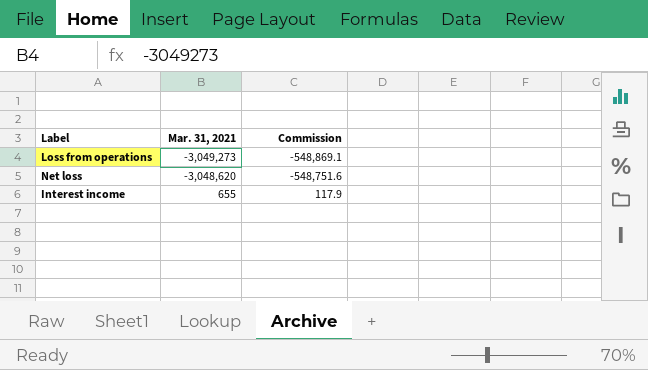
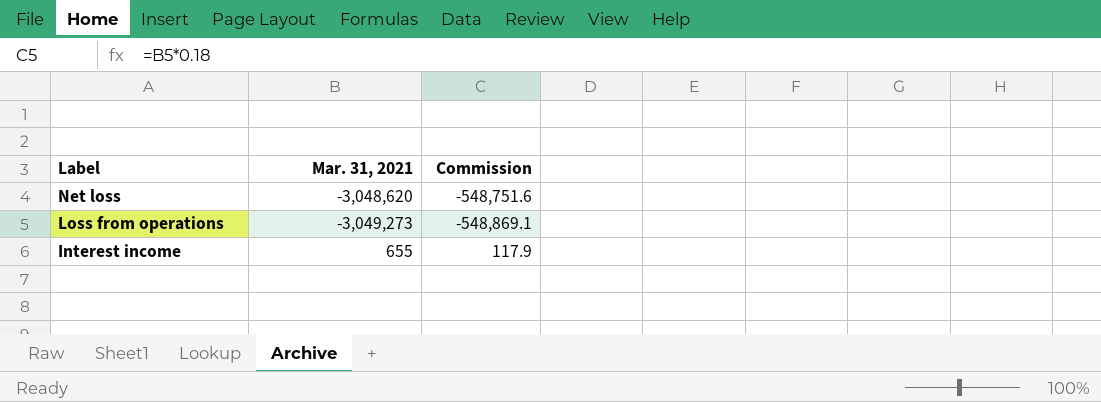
row order: Mar. 31, 2021 ascending -> Label descending

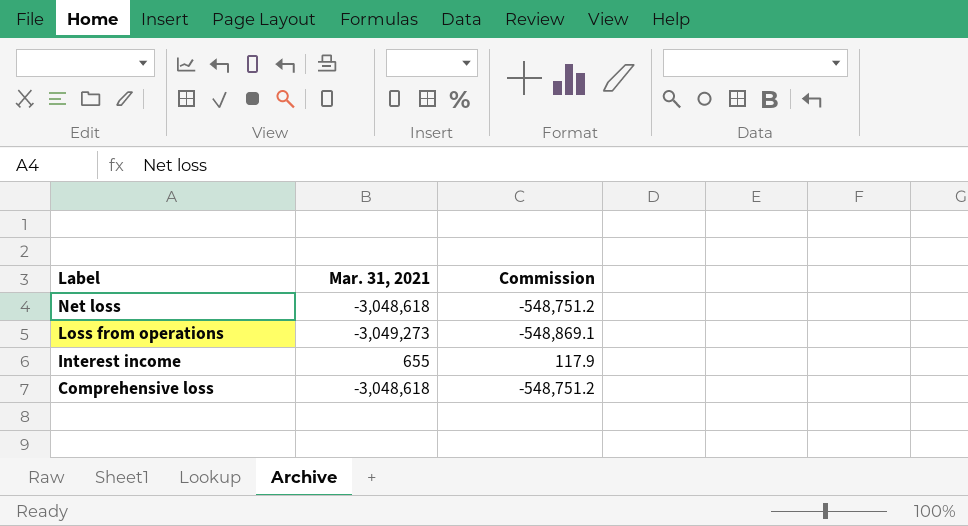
Net loss | Mar. 31, 2021: -3,048,620 -> -3,048,618
Net loss | Commission: -548,751.6 -> -548,751.2
row Comprehensive loss: none -> -3,048,618 | -548,751.2

